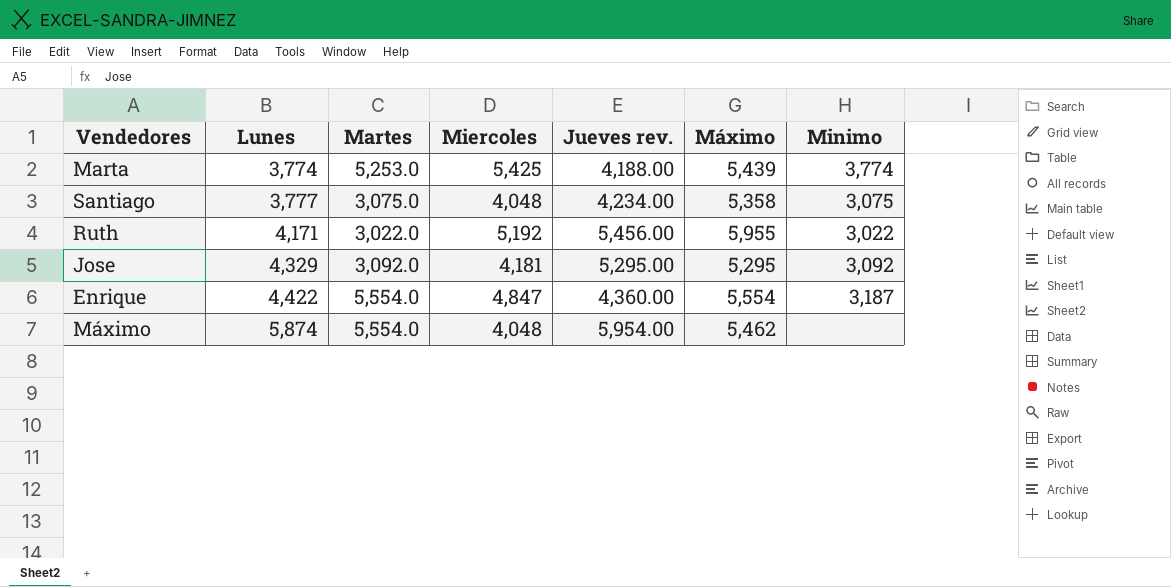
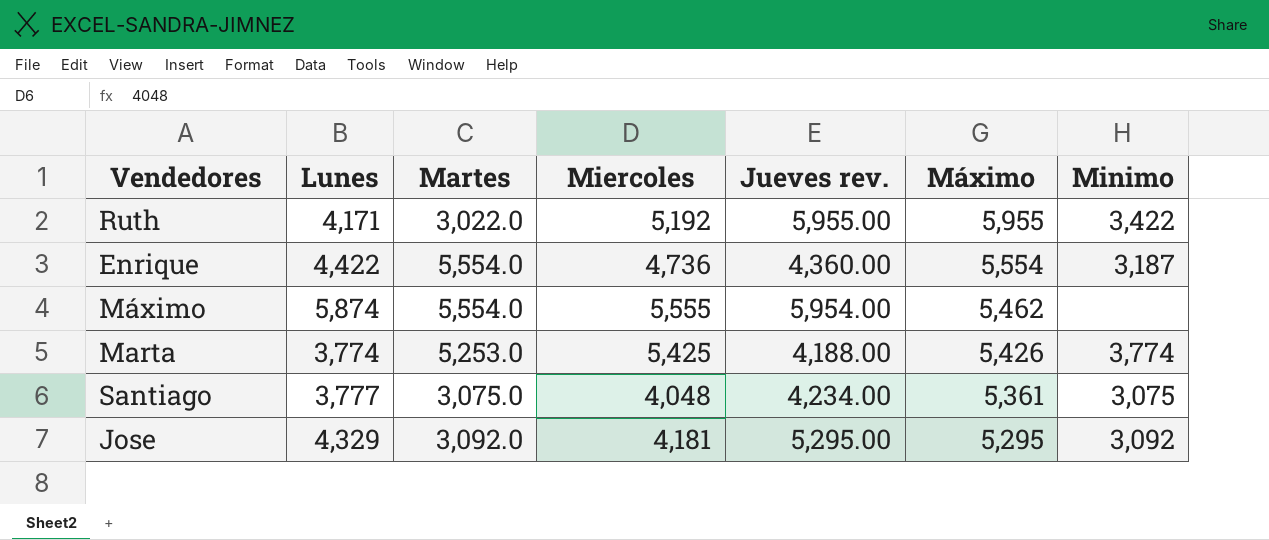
row order: Lunes ascending -> Máximo descending
Ruth | Jueves rev.: 5,456.00 -> 5,955.00
Ruth | Minimo: 3,022 -> 3,422
Enrique | Miercoles: 4,847 -> 4,736
Máximo | Miercoles: 4,048 -> 5,555
Marta | Máximo: 5,439 -> 5,426
Santiago | Máximo: 5,358 -> 5,361

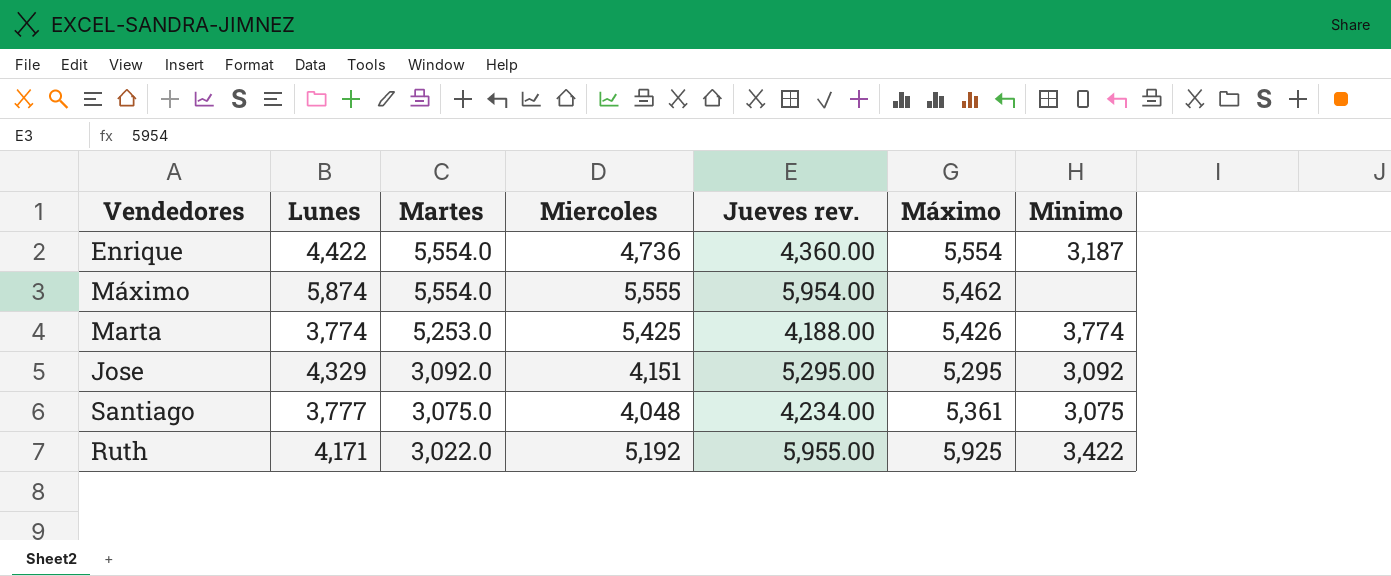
row order: Máximo descending -> Martes descending
Jose | Miercoles: 4,181 -> 4,151
Ruth | Máximo: 5,955 -> 5,925

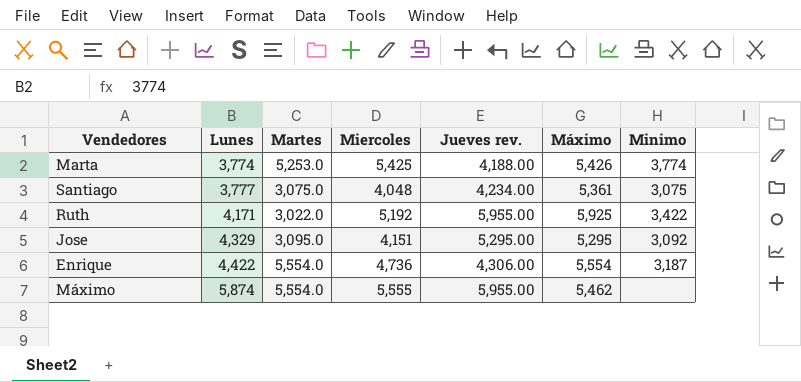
row order: Martes descending -> Lunes ascending
Jose | Martes: 3,092.0 -> 3,095.0
Enrique | Jueves rev.: 4,360.00 -> 4,306.00
Máximo | Jueves rev.: 5,954.00 -> 5,955.00

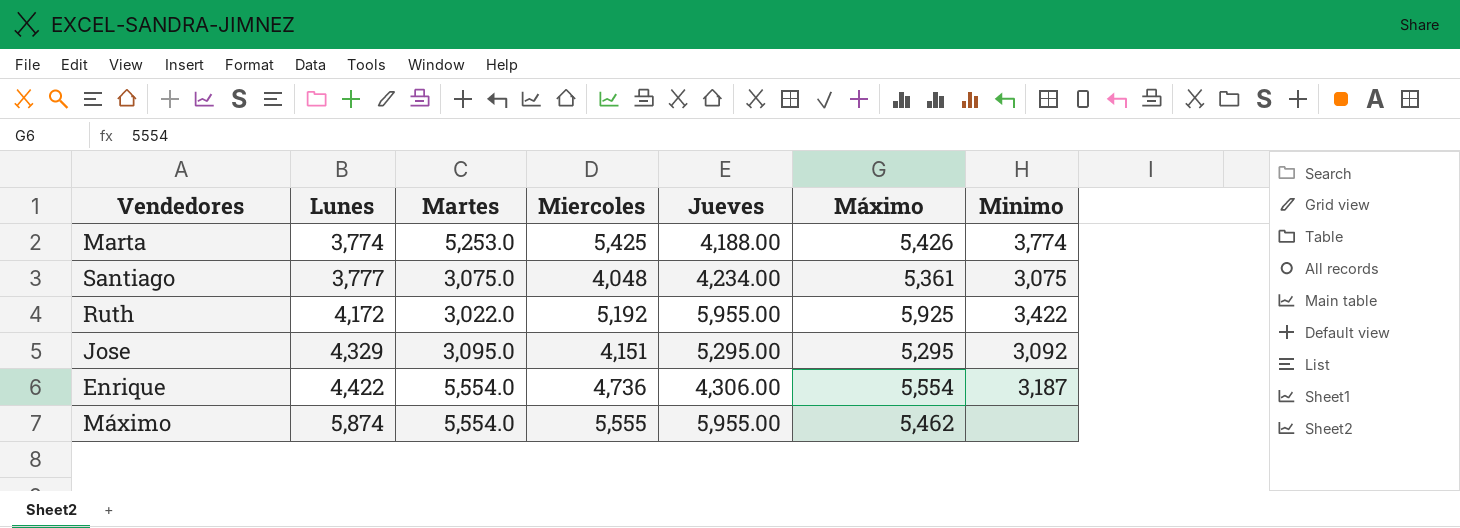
column name: Jueves rev. -> Jueves
Ruth | Lunes: 4,171 -> 4,172

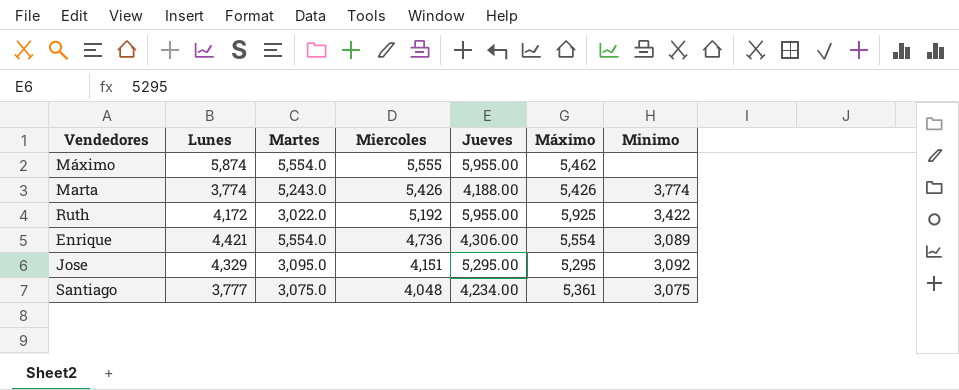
row order: Lunes ascending -> Miercoles descending
Marta | Martes: 5,253.0 -> 5,243.0
Marta | Miercoles: 5,425 -> 5,426
Enrique | Lunes: 4,422 -> 4,421
Enrique | Minimo: 3,187 -> 3,089

